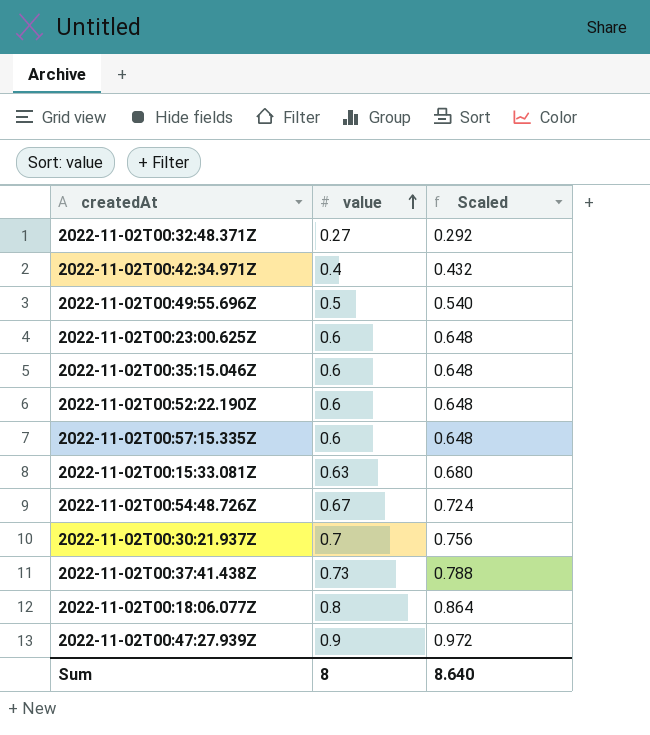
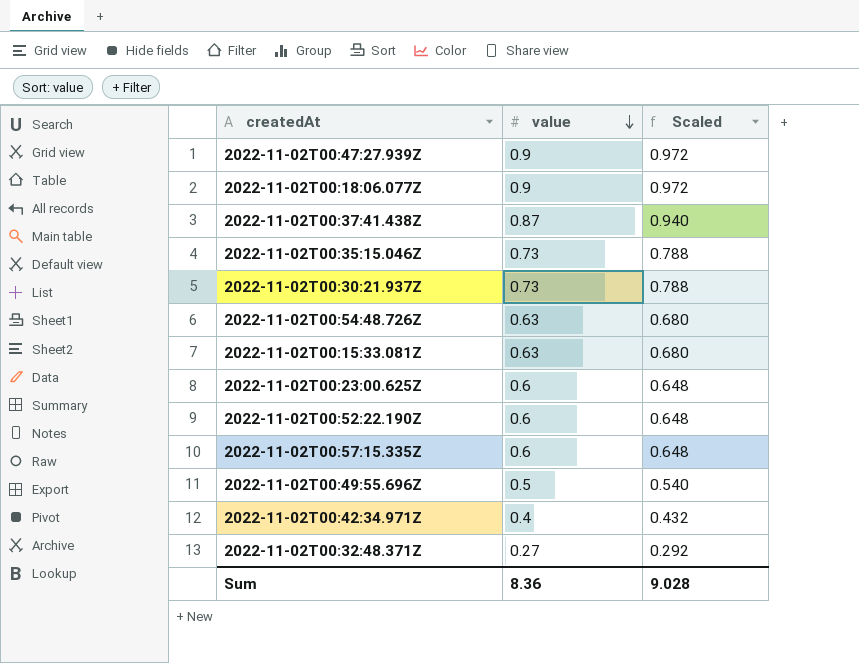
row order: value ascending -> value descending
2022-11-02T00:18:06.077Z | value: 0.8 -> 0.9
2022-11-02T00:18:06.077Z | Scaled: 0.864 -> 0.972
2022-11-02T00:37:41.438Z | value: 0.73 -> 0.87
2022-11-02T00:37:41.438Z | Scaled: 0.788 -> 0.940
2022-11-02T00:35:15.046Z | value: 0.6 -> 0.73
2022-11-02T00:35:15.046Z | Scaled: 0.648 -> 0.788
2022-11-02T00:30:21.937Z | value: 0.7 -> 0.73
2022-11-02T00:30:21.937Z | Scaled: 0.756 -> 0.788
2022-11-02T00:54:48.726Z | value: 0.67 -> 0.63
2022-11-02T00:54:48.726Z | Scaled: 0.724 -> 0.680
Sum | value: 8 -> 8.36
Sum | Scaled: 8.640 -> 9.028

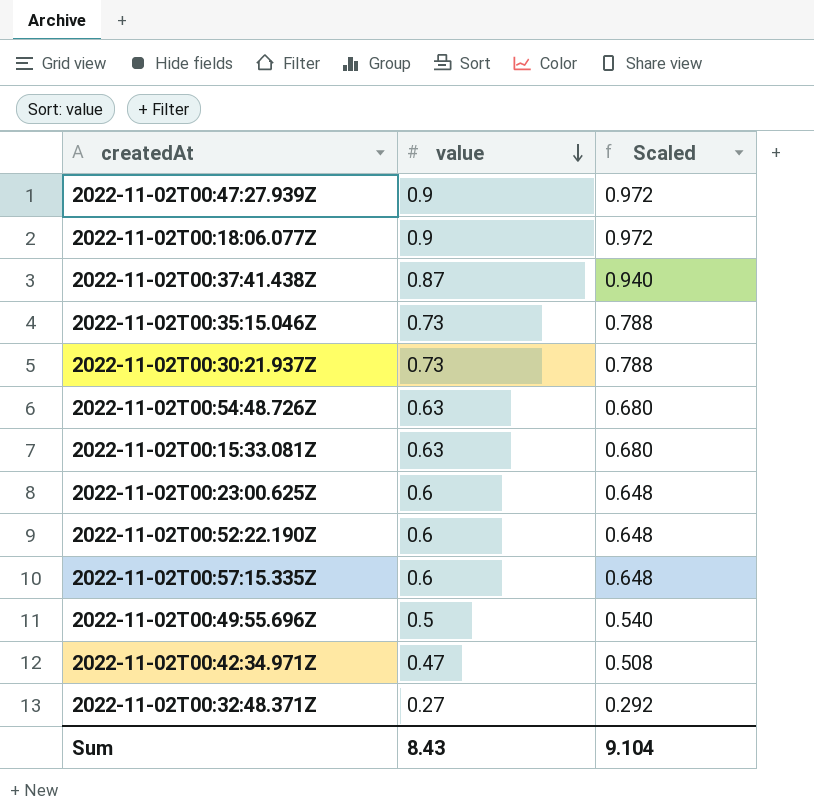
2022-11-02T00:42:34.971Z | value: 0.4 -> 0.47
2022-11-02T00:42:34.971Z | Scaled: 0.432 -> 0.508
Sum | value: 8.36 -> 8.43
Sum | Scaled: 9.028 -> 9.104

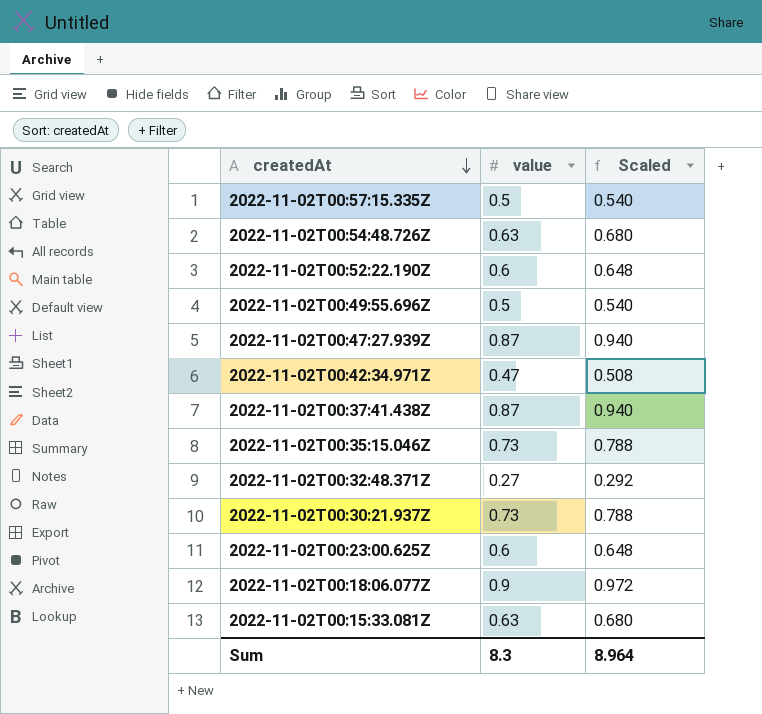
row order: value descending -> createdAt descending
2022-11-02T00:57:15.335Z | value: 0.6 -> 0.5
2022-11-02T00:57:15.335Z | Scaled: 0.648 -> 0.540
2022-11-02T00:47:27.939Z | value: 0.9 -> 0.87
2022-11-02T00:47:27.939Z | Scaled: 0.972 -> 0.940
Sum | value: 8.43 -> 8.3
Sum | Scaled: 9.104 -> 8.964

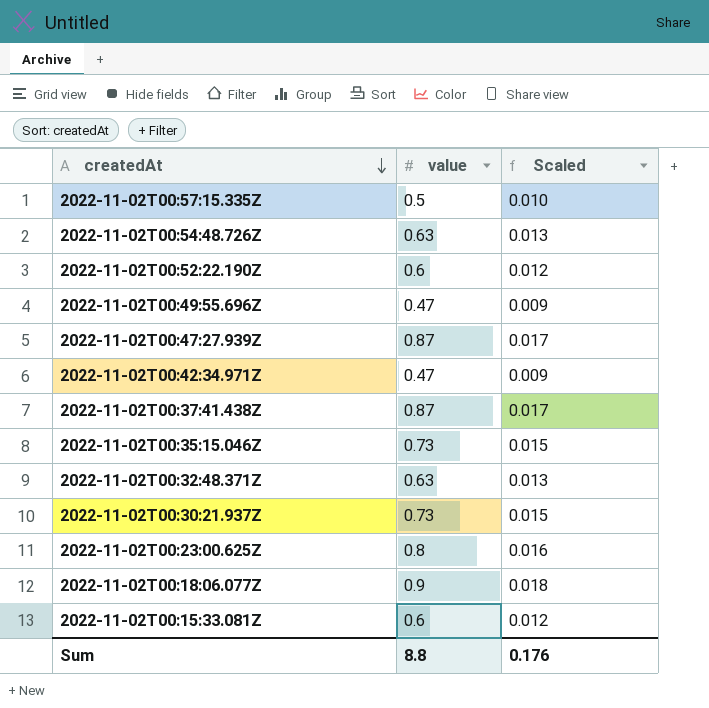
column Scaled | formula: [value] * 1.08 -> [value] * 0.02
2022-11-02T00:49:55.696Z | value: 0.5 -> 0.47
2022-11-02T00:32:48.371Z | value: 0.27 -> 0.63
2022-11-02T00:23:00.625Z | value: 0.6 -> 0.8
2022-11-02T00:15:33.081Z | value: 0.63 -> 0.6
Sum | value: 8.3 -> 8.8
Sum | Scaled: 8.964 -> 0.176

